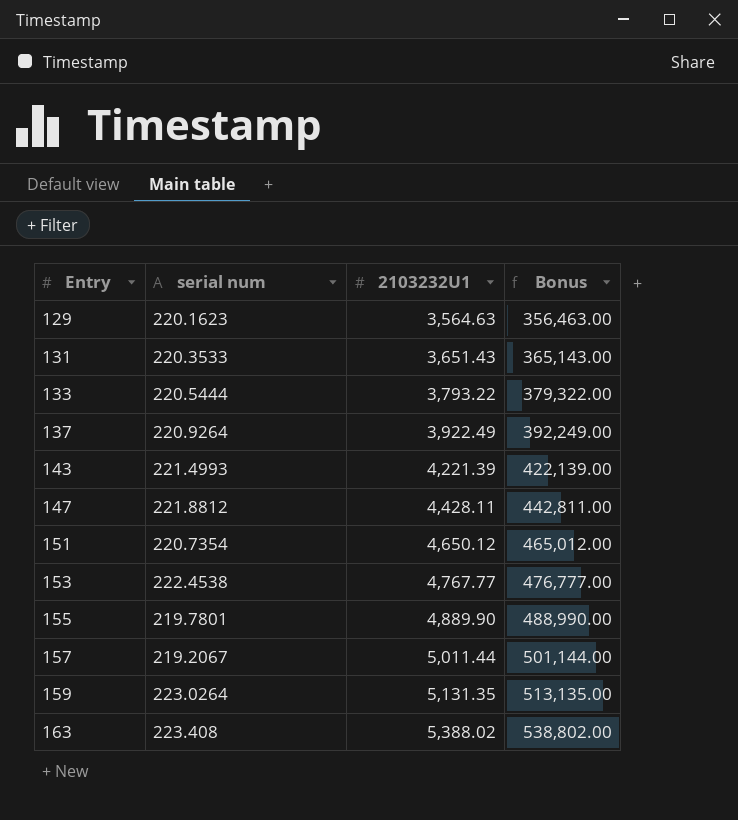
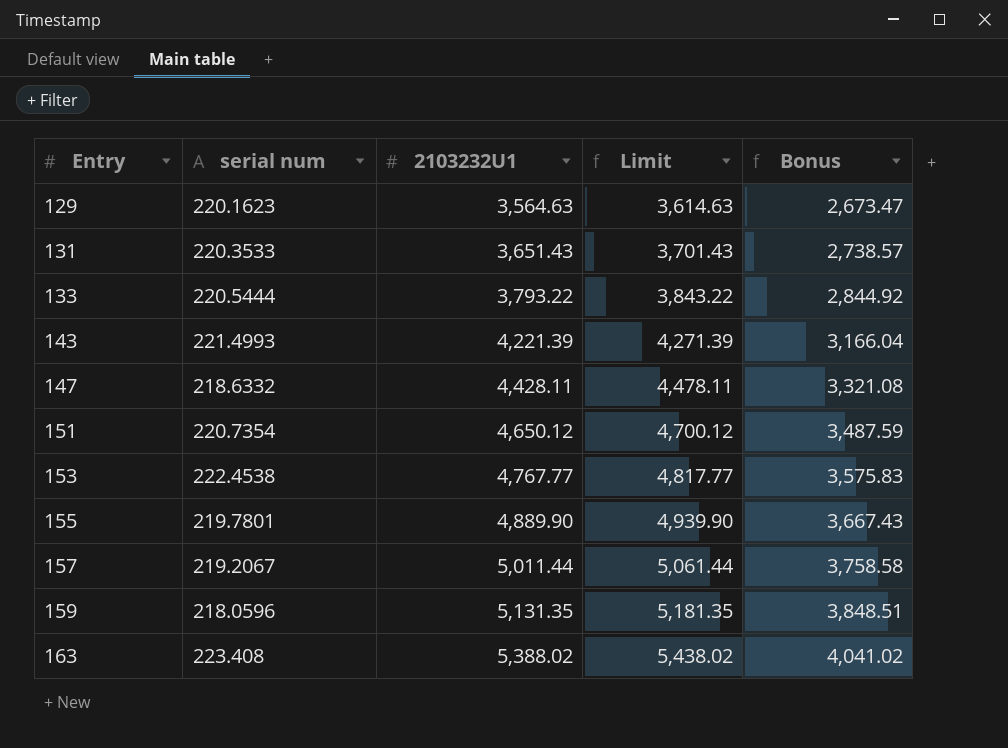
column Limit | formula: none -> [2103232U1] + 50
column Bonus | formula: [2103232U1] * 100 -> [2103232U1] * 0.75
row 137: 220.9264 | 3,922.49 | 392,249.00 -> none
147 | serial num: 221.8812 -> 218.6332
159 | serial num: 223.0264 -> 218.0596

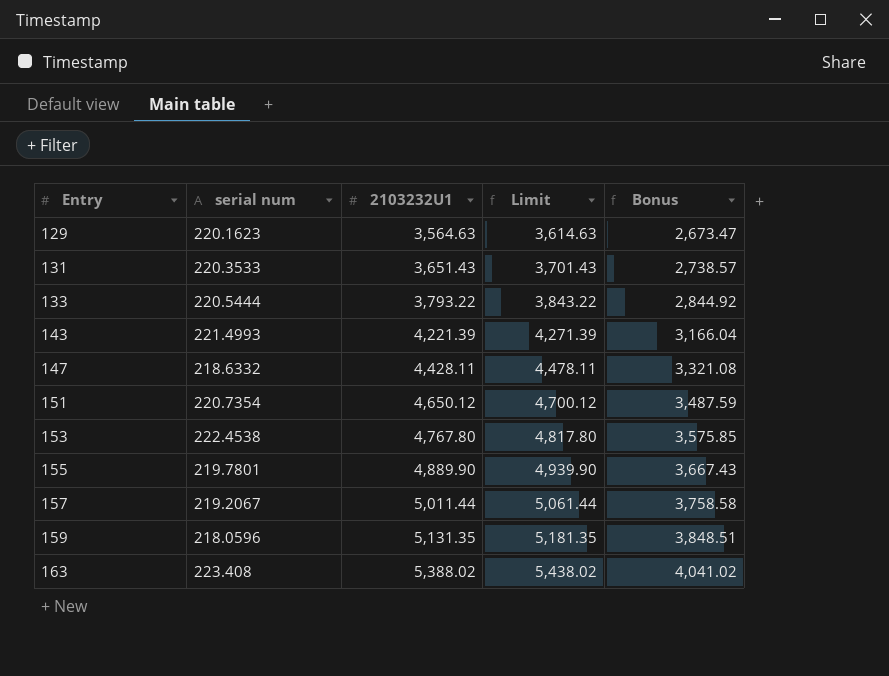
153 | 2103232U1: 4,767.77 -> 4,767.80
153 | Limit: 4,817.77 -> 4,817.80
153 | Bonus: 3,575.83 -> 3,575.85

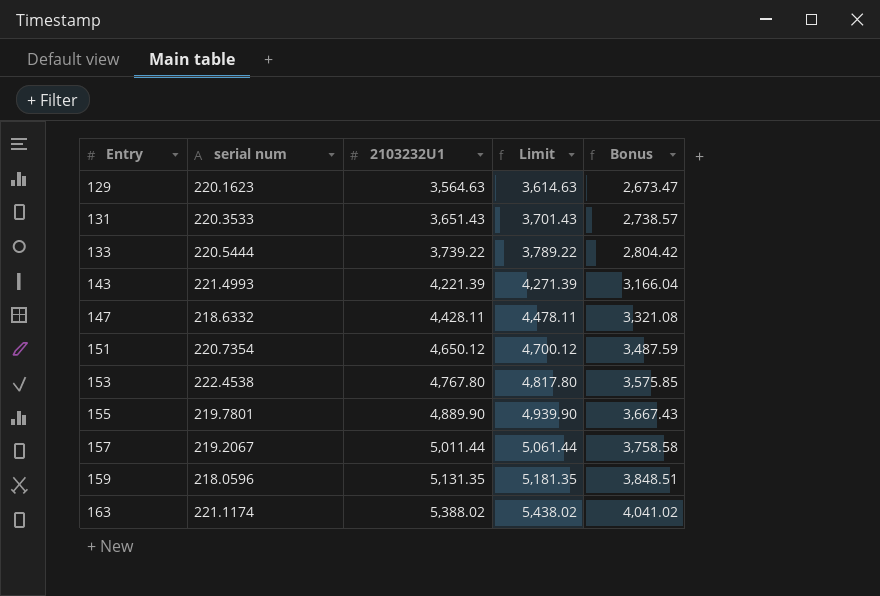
133 | 2103232U1: 3,793.22 -> 3,739.22
133 | Limit: 3,843.22 -> 3,789.22
133 | Bonus: 2,844.92 -> 2,804.42
163 | serial num: 223.408 -> 221.1174

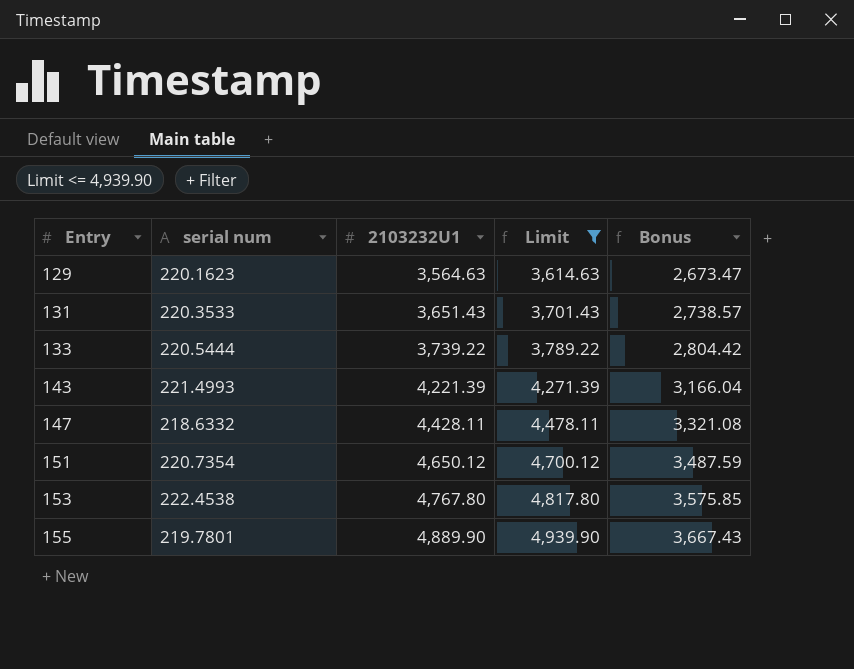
filter: none -> Limit <= 4,939.90

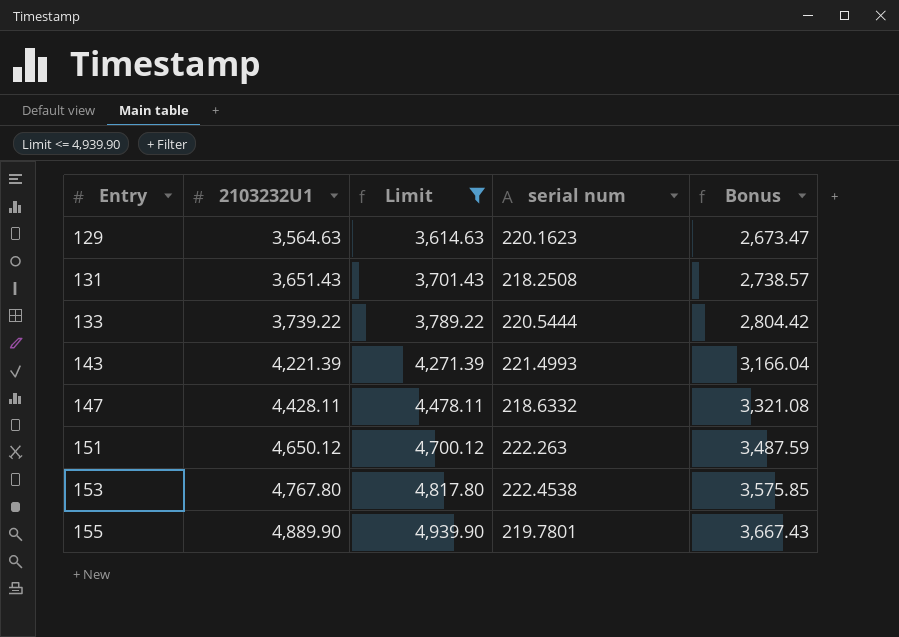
column serial num | position: 2 -> 4
131 | serial num: 220.3533 -> 218.2508
151 | serial num: 220.7354 -> 222.263

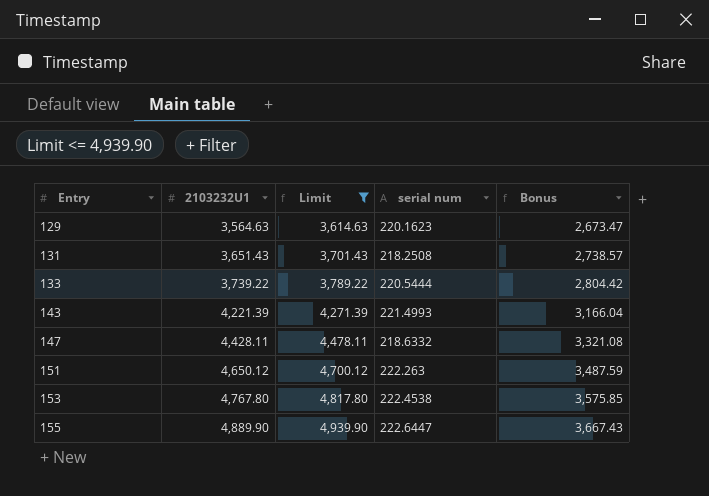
155 | serial num: 219.7801 -> 222.6447

